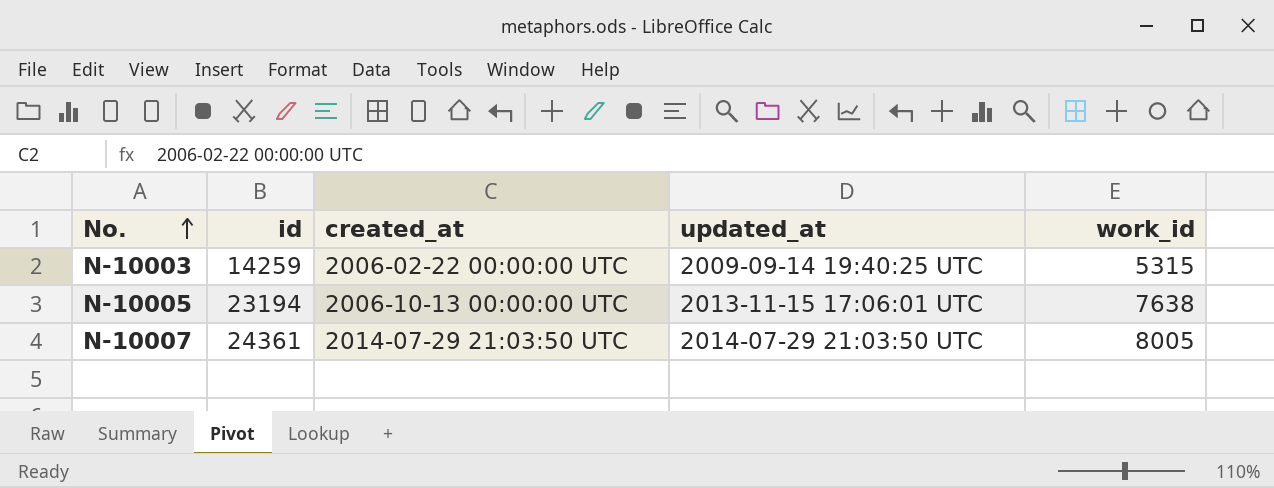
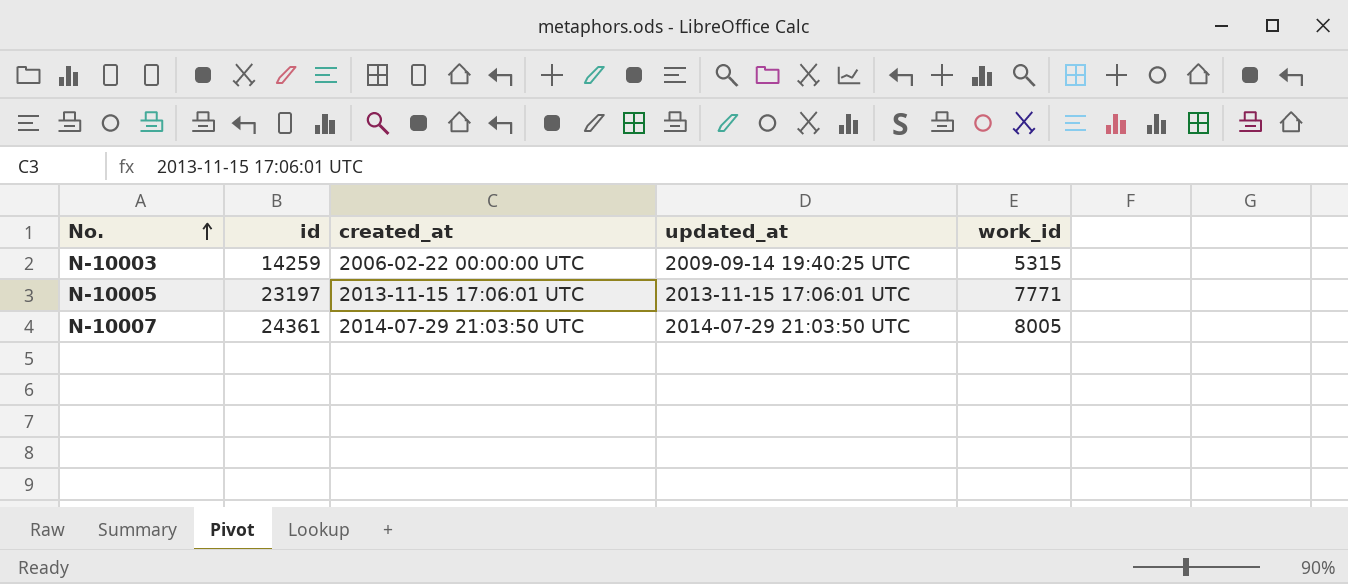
N-10005 | id: 23194 -> 23197
N-10005 | created_at: 2006-10-13 00:00:00 UTC -> 2013-11-15 17:06:01 UTC
N-10005 | work_id: 7638 -> 7771

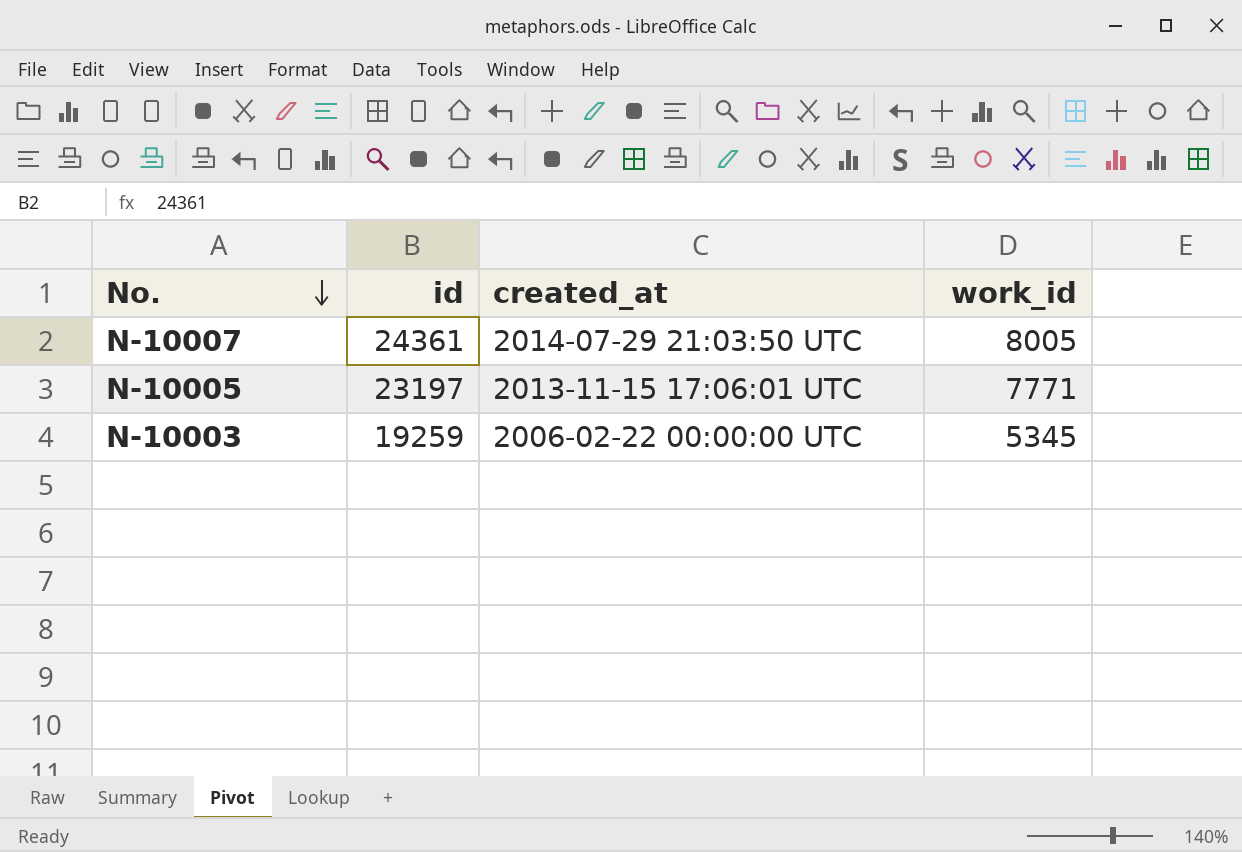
row order: No. ascending -> No. descending
column updated_at | position: 4 -> none
N-10003 | id: 14259 -> 19259
N-10003 | work_id: 5315 -> 5345

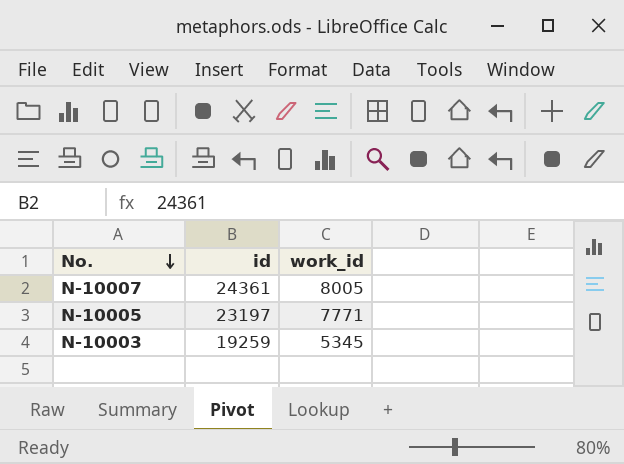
column created_at | position: 3 -> none

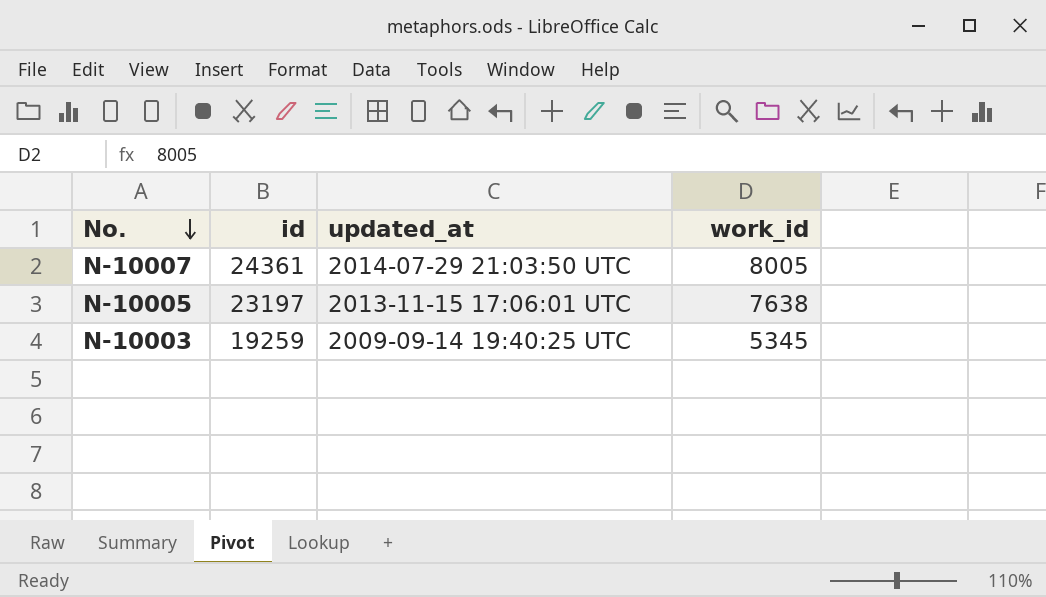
column updated_at | position: none -> 3
N-10005 | work_id: 7771 -> 7638

